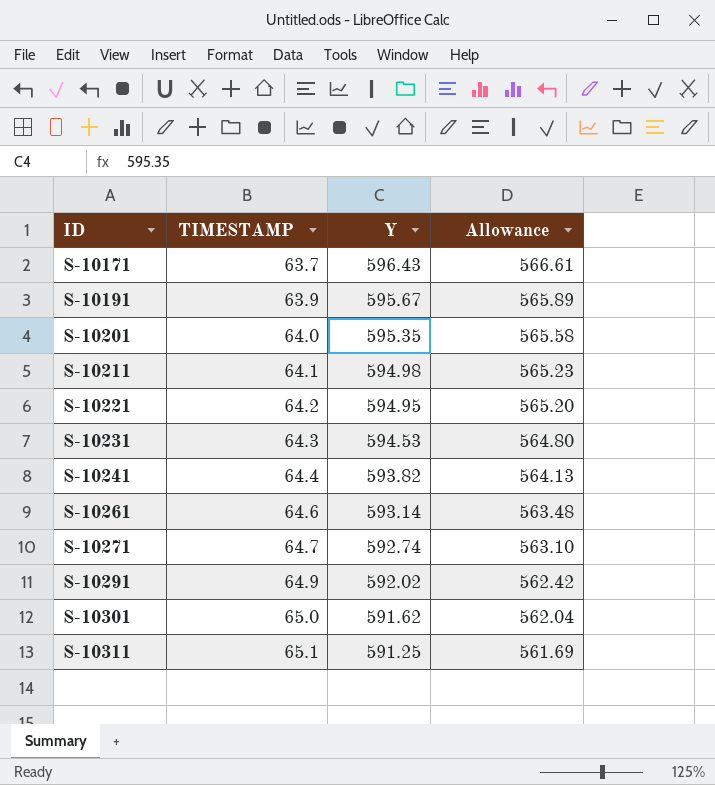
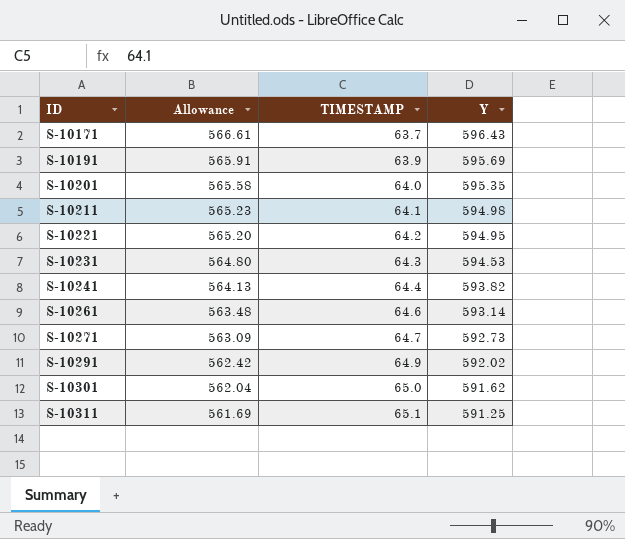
column Allowance | position: 4 -> 2
S-10191 | Allowance: 565.89 -> 565.91
S-10191 | Y: 595.67 -> 595.69
S-10271 | Allowance: 563.10 -> 563.09
S-10271 | Y: 592.74 -> 592.73

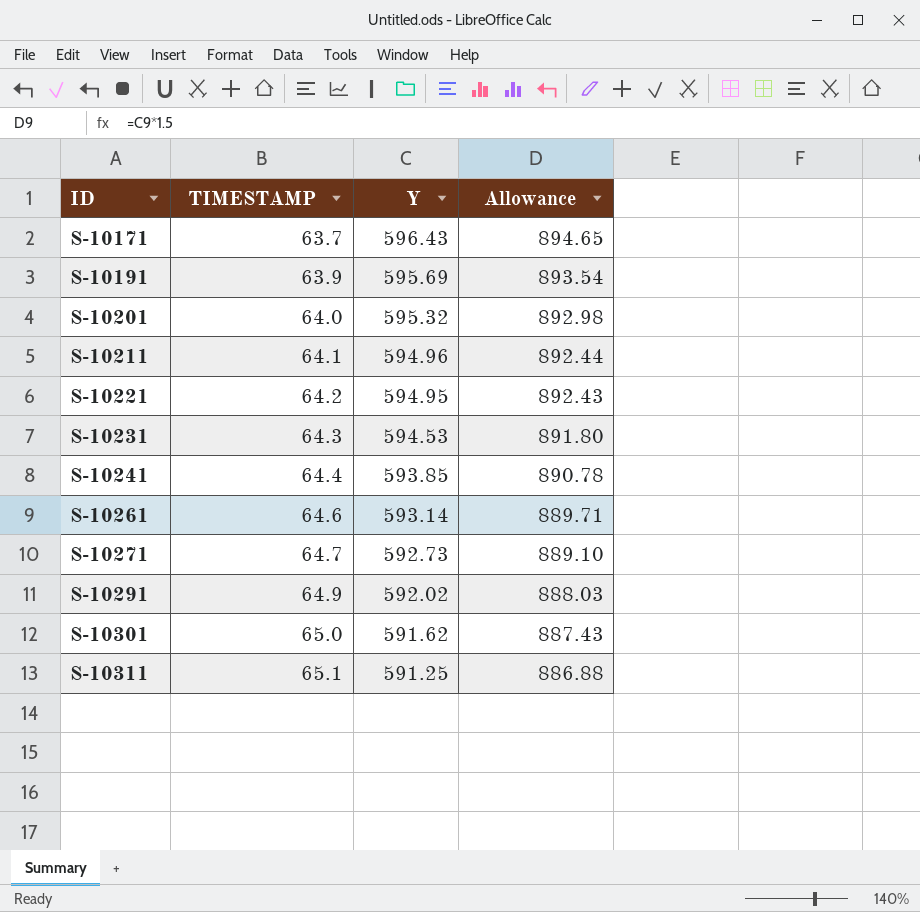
column Allowance | formula: [Y] * 0.95 -> [Y] * 1.5
column Allowance | position: 2 -> 4
S-10201 | Y: 595.35 -> 595.32
S-10211 | Y: 594.98 -> 594.96
S-10241 | Y: 593.82 -> 593.85

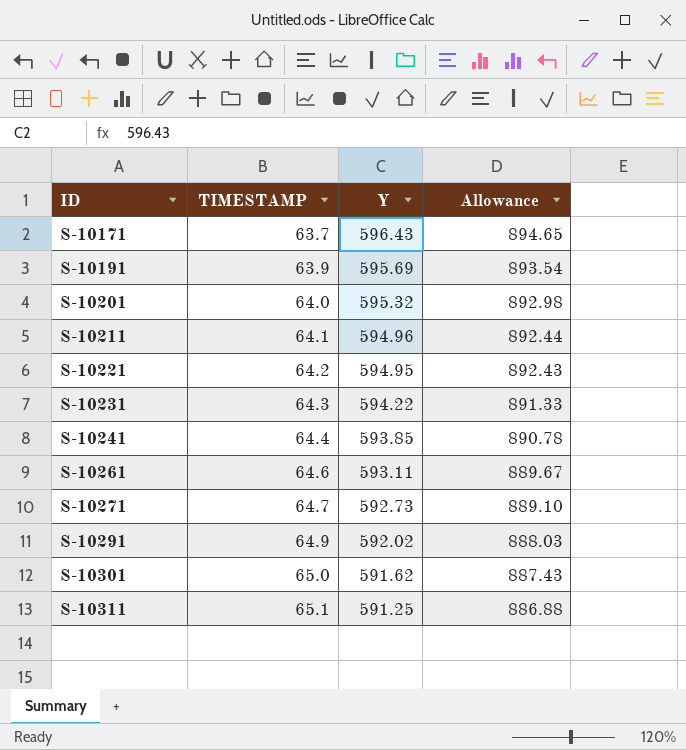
S-10231 | Y: 594.53 -> 594.22
S-10231 | Allowance: 891.80 -> 891.33
S-10261 | Y: 593.14 -> 593.11
S-10261 | Allowance: 889.71 -> 889.67

